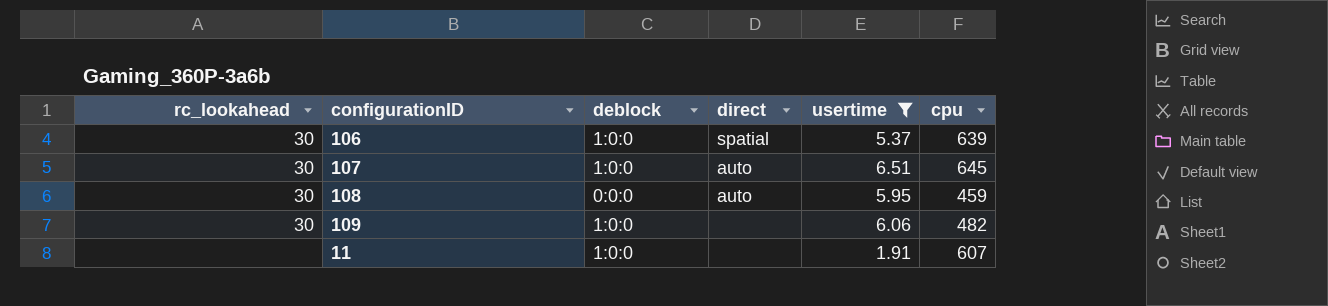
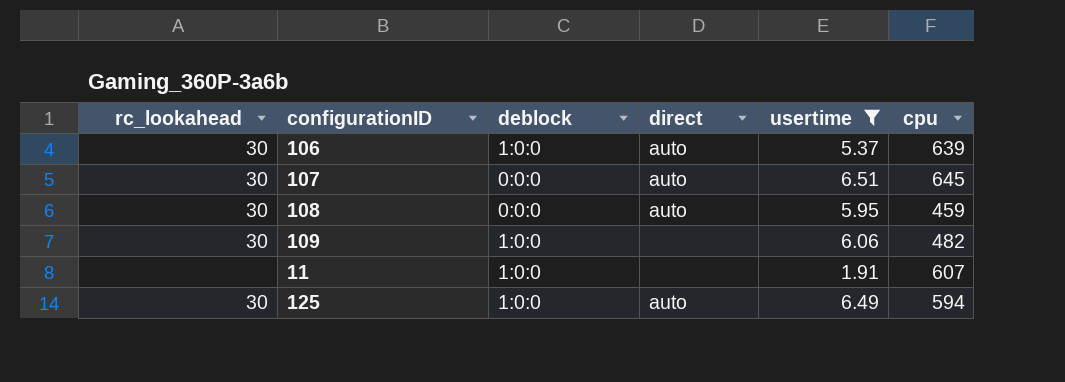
106 | direct: spatial -> auto
107 | deblock: 1:0:0 -> 0:0:0
row 125: none -> 30 | 1:0:0 | auto | 6.49 | 594

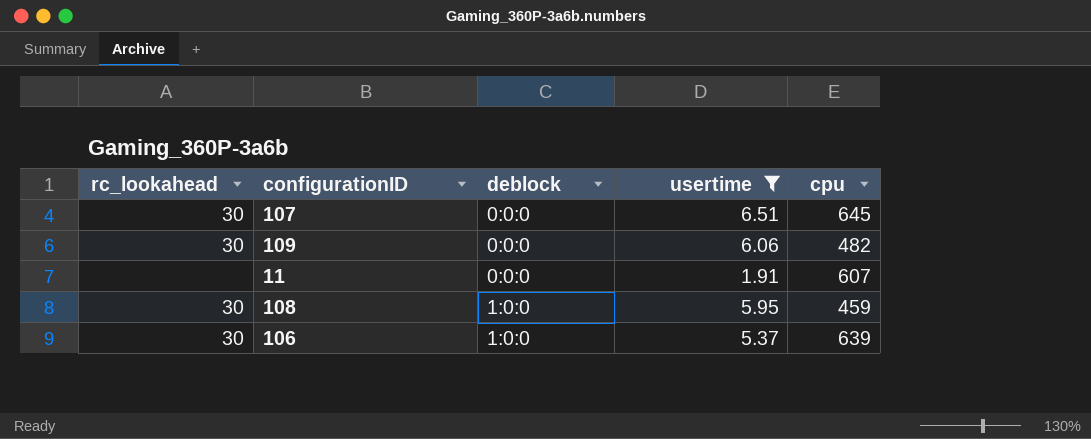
row order: none -> deblock ascending
column direct | position: 4 -> none
row 125: 30 | 1:0:0 | auto | 6.49 | 594 -> none
109 | deblock: 1:0:0 -> 0:0:0
11 | deblock: 1:0:0 -> 0:0:0
108 | deblock: 0:0:0 -> 1:0:0

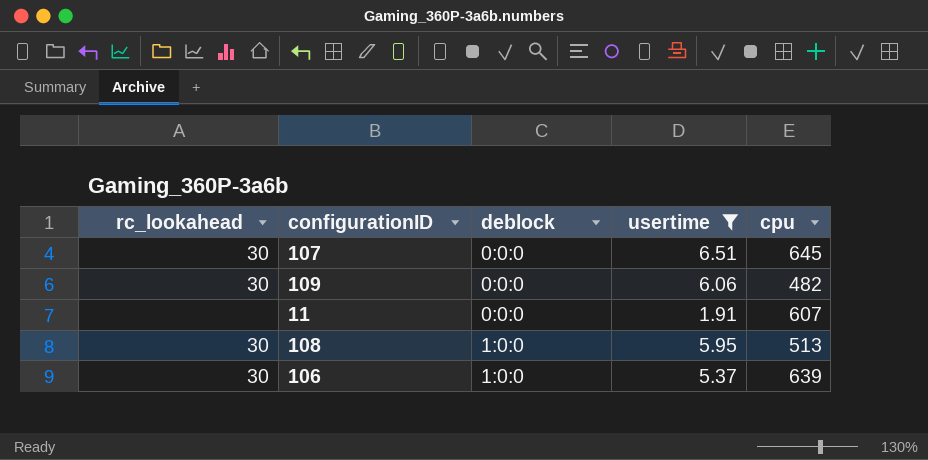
108 | cpu: 459 -> 513

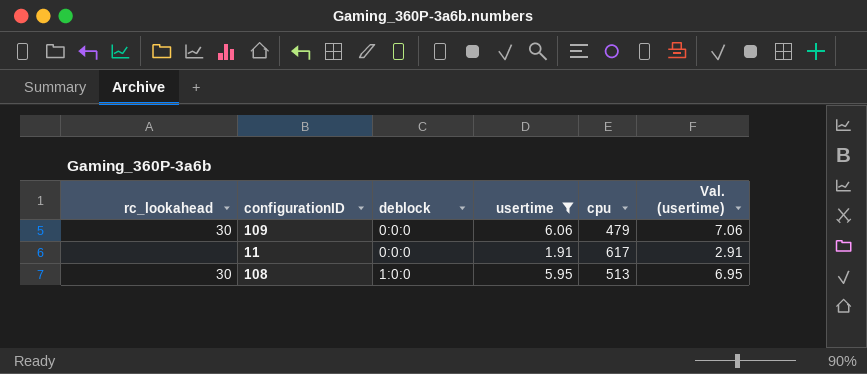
column Val. (usertime) | formula: none -> [usertime] + 1
row 107: 30 | 0:0:0 | 6.51 | 645 -> none
row 106: 30 | 1:0:0 | 5.37 | 639 -> none
109 | cpu: 482 -> 479
11 | cpu: 607 -> 617

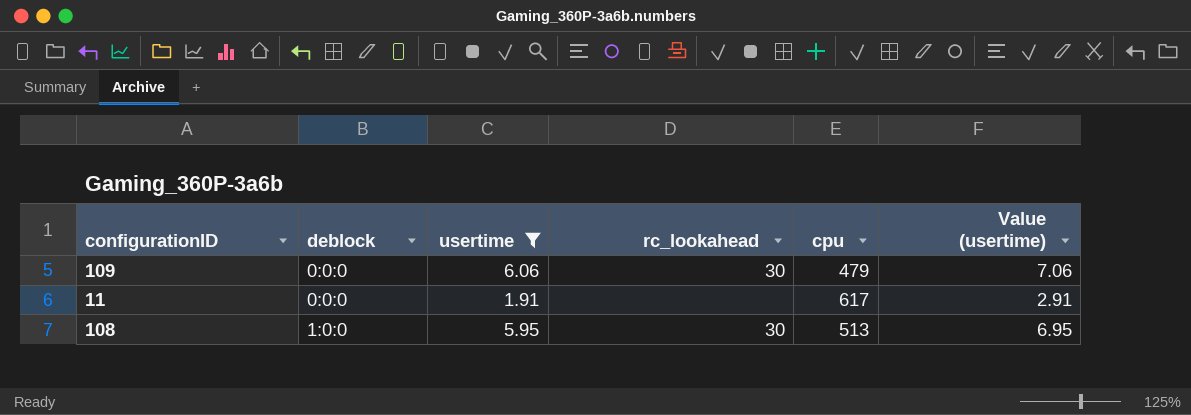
column rc_lookahead | position: 1 -> 4
column name: Val. (usertime) -> Value (usertime)

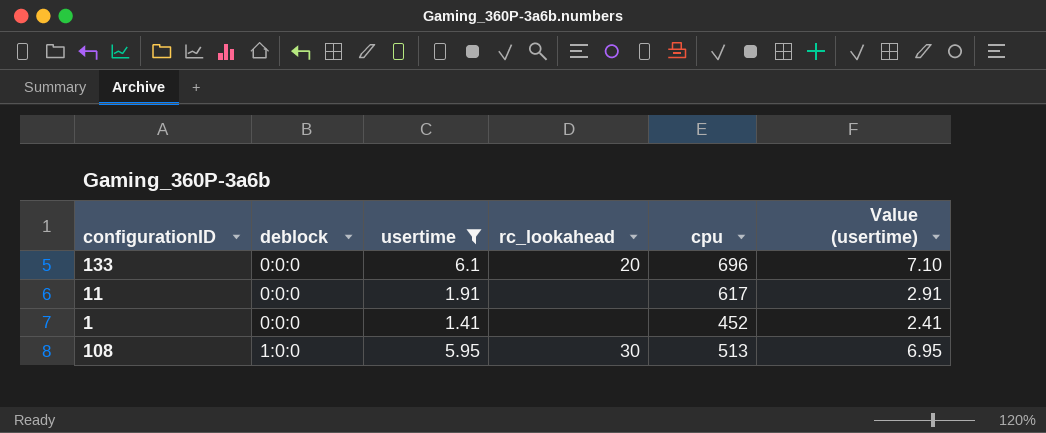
row 109: 0:0:0 | 6.06 | 30 | 479 | 7.06 -> none
row 133: none -> 0:0:0 | 6.1 | 20 | 696 | 7.10
row 1: none -> 0:0:0 | 1.41 | none | 452 | 2.41

